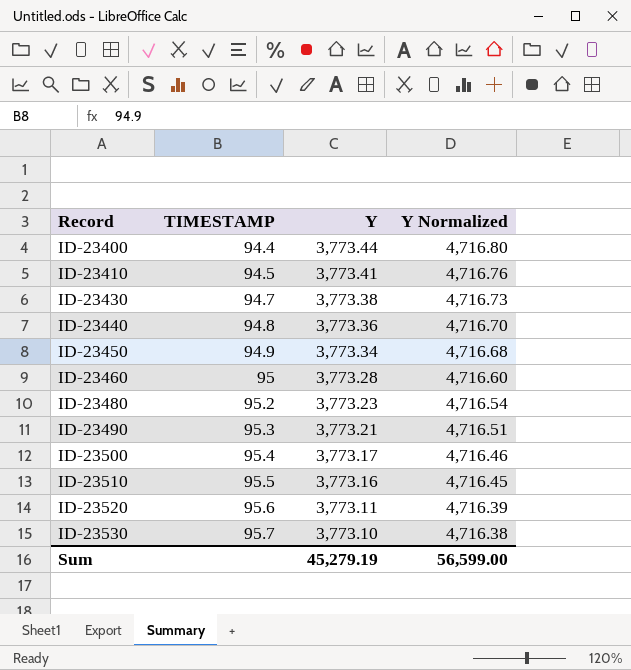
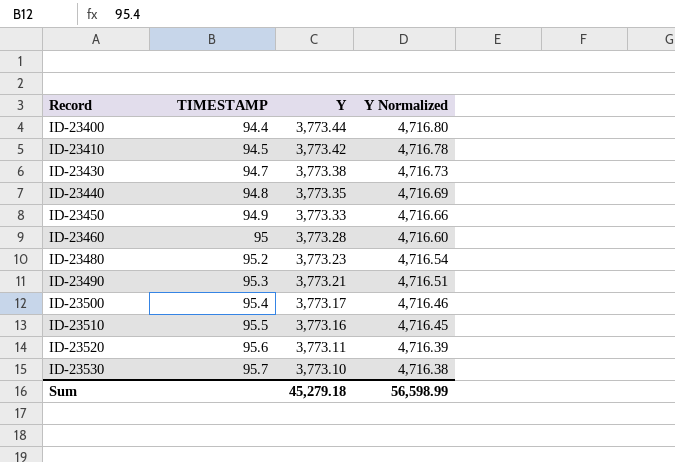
ID-23410 | Y: 3,773.41 -> 3,773.42
ID-23410 | Y Normalized: 4,716.76 -> 4,716.78
ID-23440 | Y: 3,773.36 -> 3,773.35
ID-23440 | Y Normalized: 4,716.70 -> 4,716.69
ID-23450 | Y: 3,773.34 -> 3,773.33
ID-23450 | Y Normalized: 4,716.68 -> 4,716.66
Sum | Y: 45,279.19 -> 45,279.18
Sum | Y Normalized: 56,599.00 -> 56,598.99

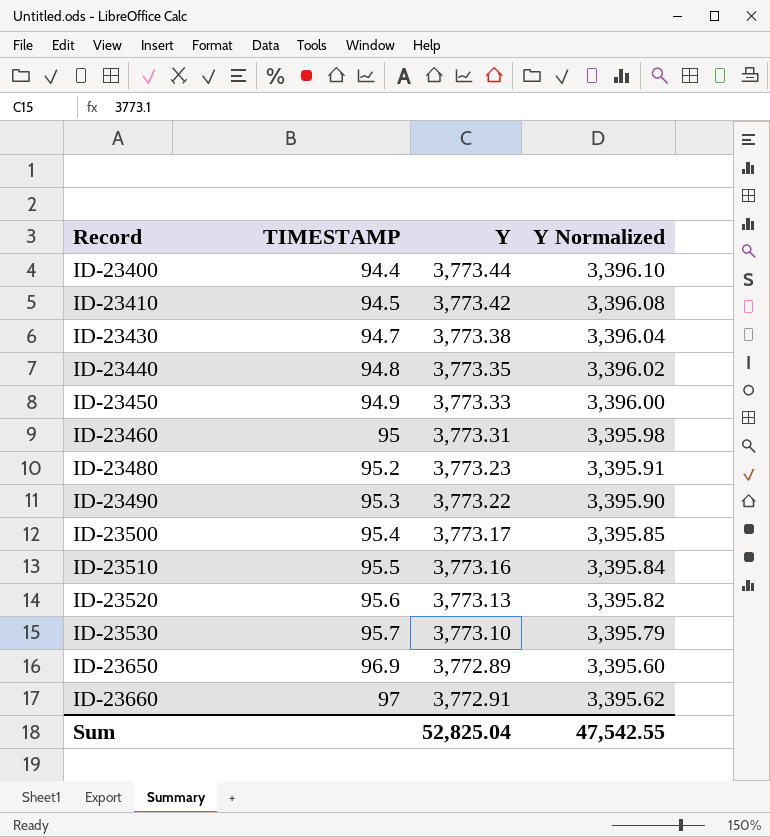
column Y Normalized | formula: [Y] * 1.25 -> [Y] * 0.9
ID-23460 | Y: 3,773.28 -> 3,773.31
ID-23490 | Y: 3,773.21 -> 3,773.22
ID-23520 | Y: 3,773.11 -> 3,773.13
row ID-23650: none -> 96.9 | 3,772.89 | 3,395.60
row ID-23660: none -> 97 | 3,772.91 | 3,395.62
Sum | Y: 45,279.18 -> 52,825.04
Sum | Y Normalized: 56,598.99 -> 47,542.55

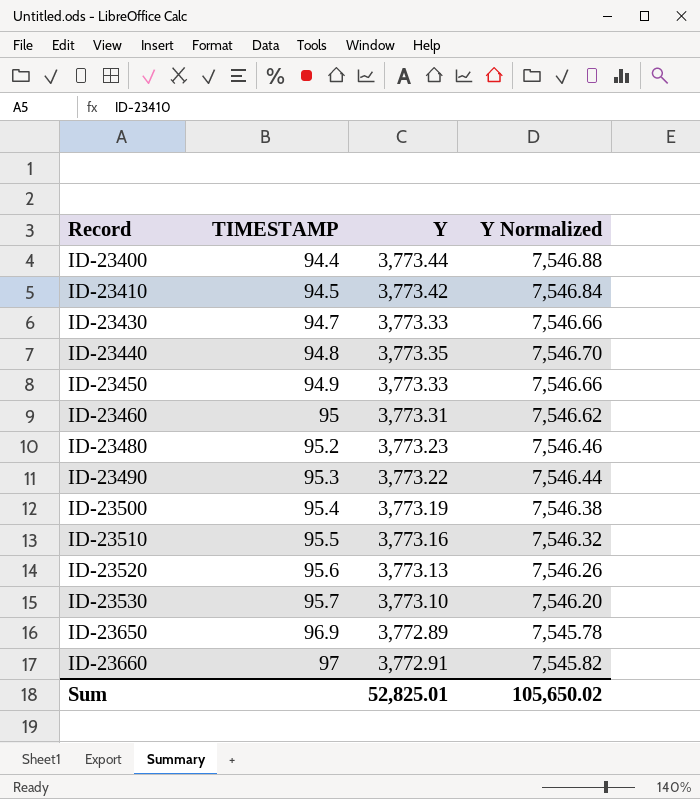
column Y Normalized | formula: [Y] * 0.9 -> [Y] * 2
ID-23430 | Y: 3,773.38 -> 3,773.33
ID-23500 | Y: 3,773.17 -> 3,773.19
Sum | Y: 52,825.04 -> 52,825.01
Sum | Y Normalized: 47,542.55 -> 105,650.02

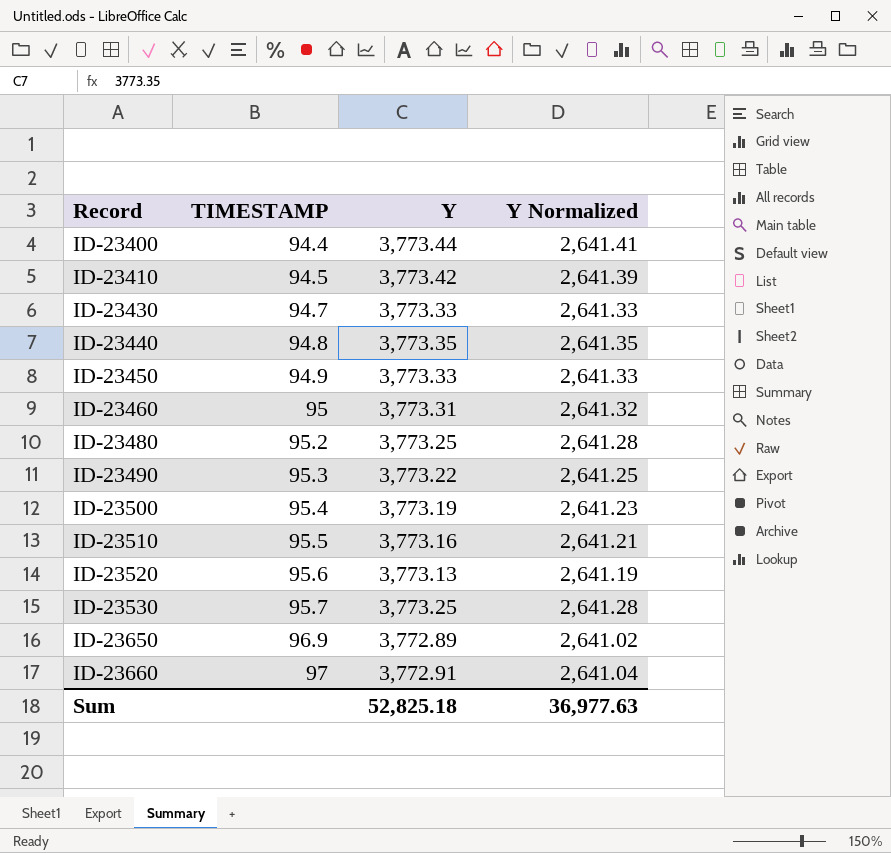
column Y Normalized | formula: [Y] * 2 -> [Y] * 0.7
ID-23480 | Y: 3,773.23 -> 3,773.25
ID-23530 | Y: 3,773.10 -> 3,773.25
Sum | Y: 52,825.01 -> 52,825.18
Sum | Y Normalized: 105,650.02 -> 36,977.63

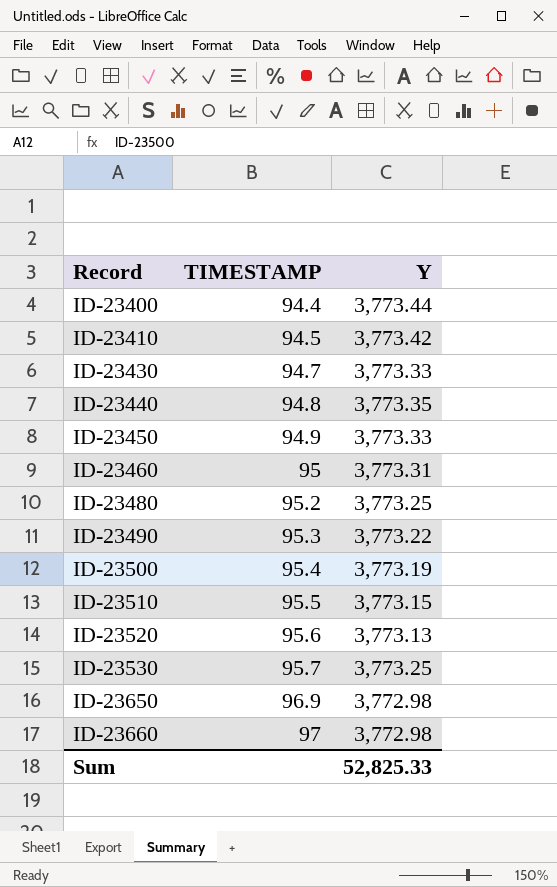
column Y Normalized | formula: [Y] * 0.7 -> none
ID-23510 | Y: 3,773.16 -> 3,773.15
ID-23650 | Y: 3,772.89 -> 3,772.98
ID-23660 | Y: 3,772.91 -> 3,772.98
Sum | Y: 52,825.18 -> 52,825.33

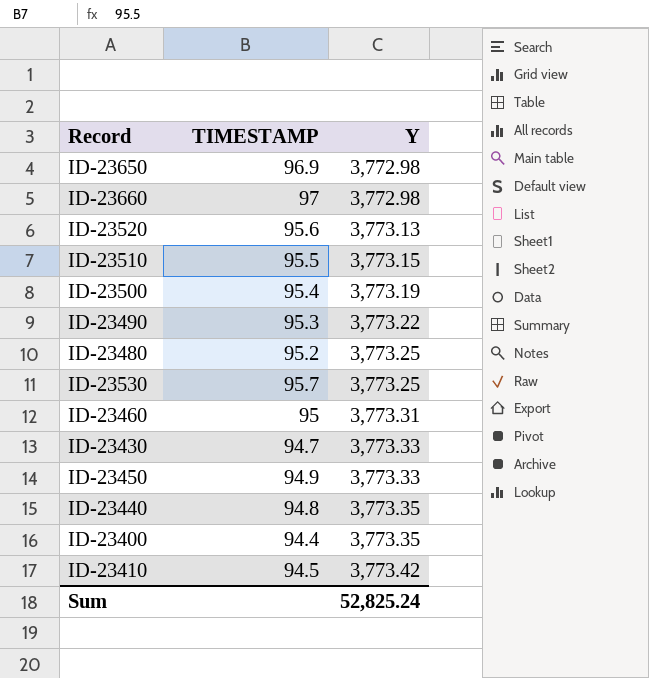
row order: Record ascending -> Y ascending
ID-23400 | Y: 3,773.44 -> 3,773.35
Sum | Y: 52,825.33 -> 52,825.24

